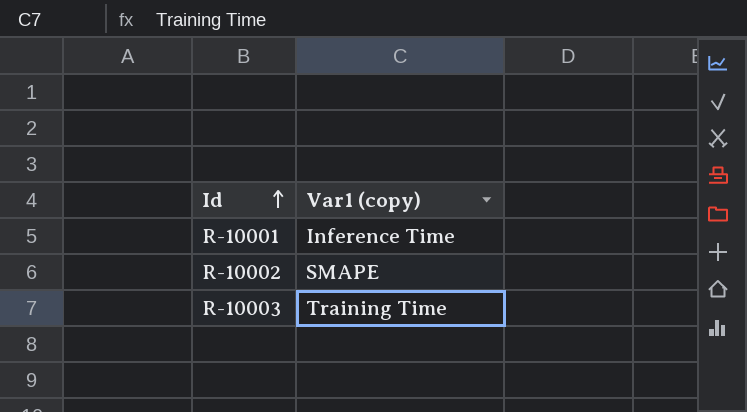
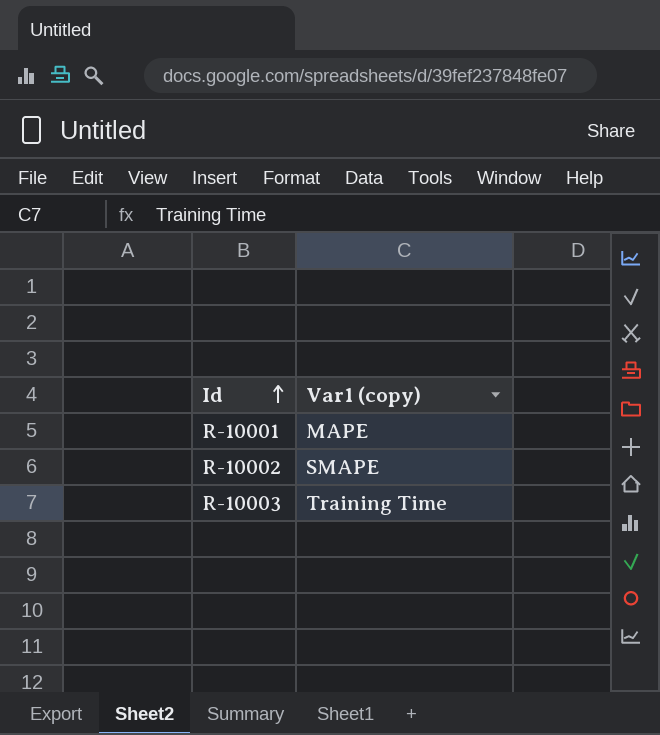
R-10001 | Var1 (copy): Inference Time -> MAPE

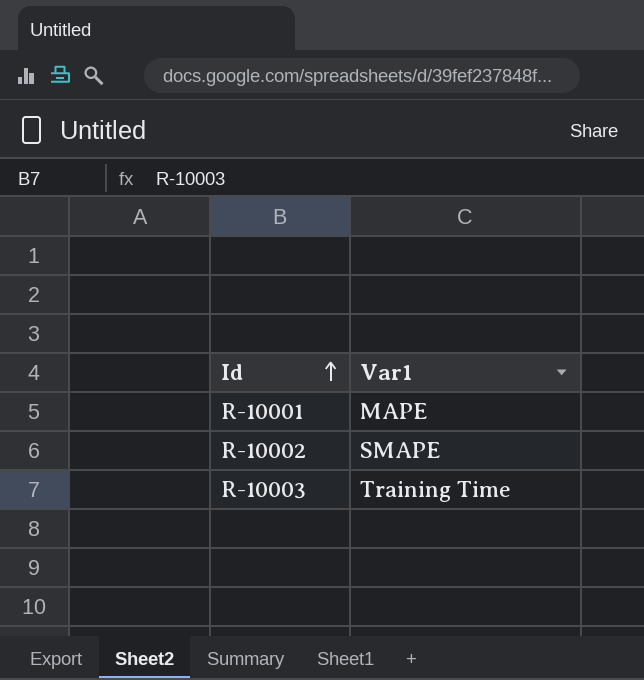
column name: Var1 (copy) -> Var1

